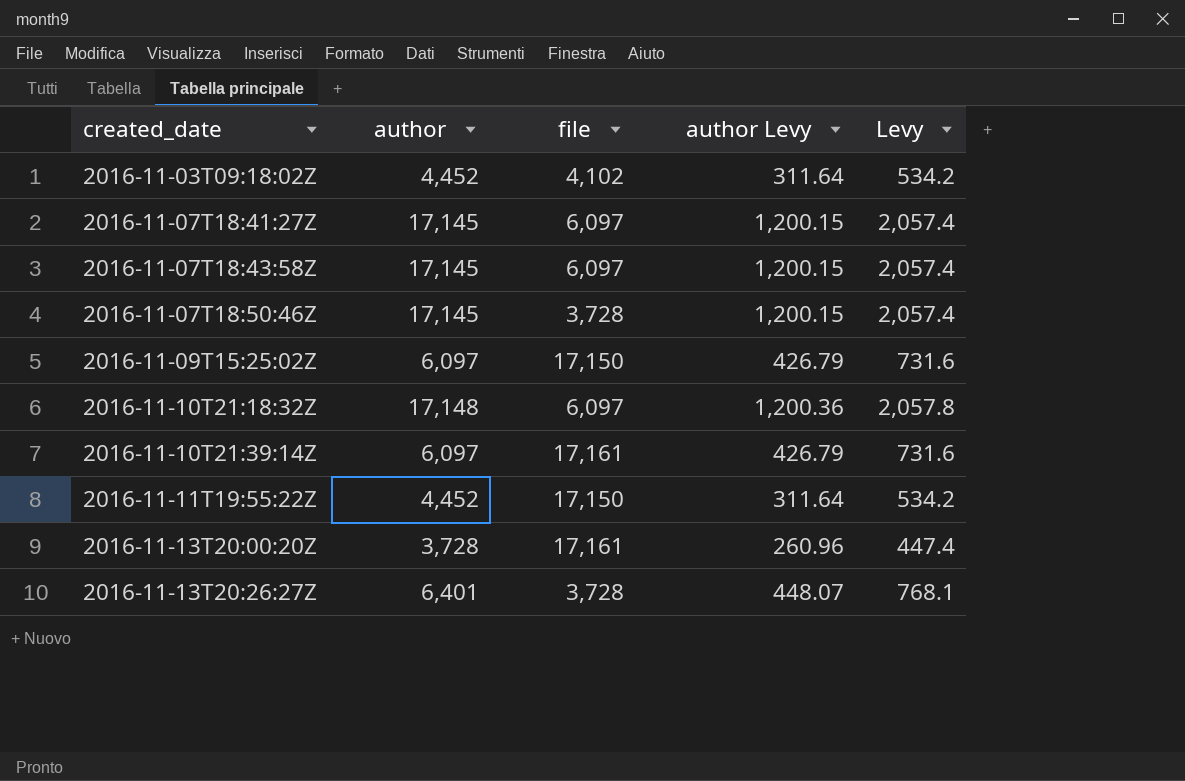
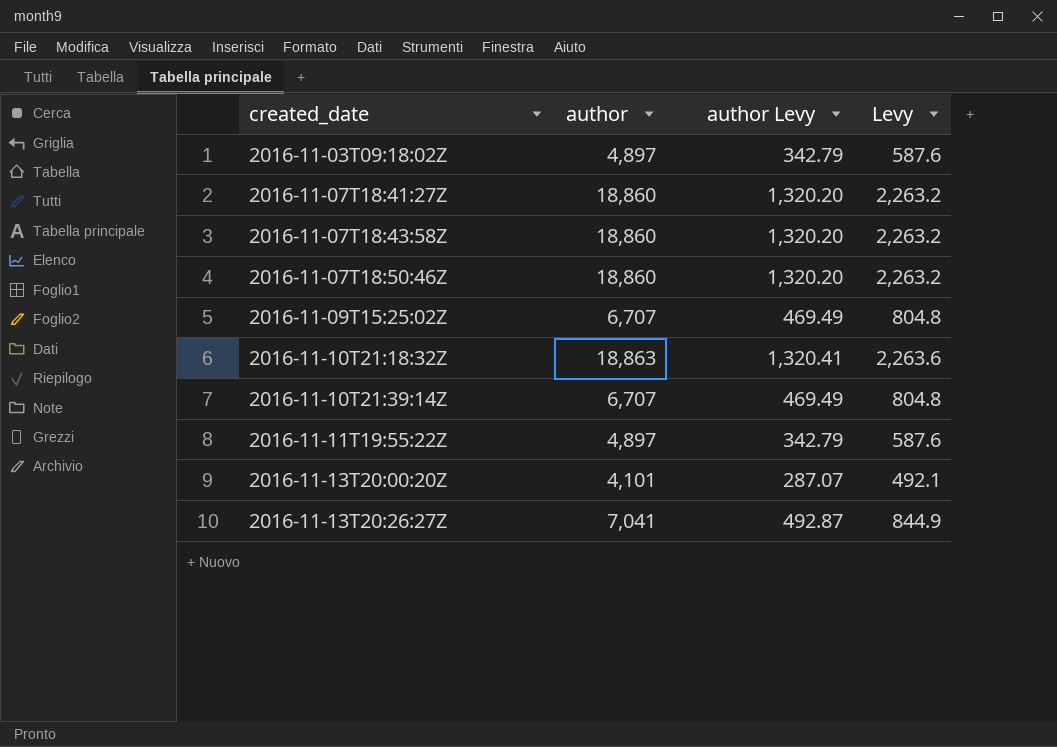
column file | position: 3 -> none
2016-11-03T09:18:02Z | author: 4,452 -> 4,897
2016-11-03T09:18:02Z | author Levy: 311.64 -> 342.79
2016-11-03T09:18:02Z | Levy: 534.2 -> 587.6
2016-11-07T18:41:27Z | author: 17,145 -> 18,860
2016-11-07T18:41:27Z | author Levy: 1,200.15 -> 1,320.20
2016-11-07T18:41:27Z | Levy: 2,057.4 -> 2,263.2
2016-11-07T18:43:58Z | author: 17,145 -> 18,860
2016-11-07T18:43:58Z | author Levy: 1,200.15 -> 1,320.20
2016-11-07T18:43:58Z | Levy: 2,057.4 -> 2,263.2
2016-11-07T18:50:46Z | author: 17,145 -> 18,860
2016-11-07T18:50:46Z | author Levy: 1,200.15 -> 1,320.20
2016-11-07T18:50:46Z | Levy: 2,057.4 -> 2,263.2
2016-11-09T15:25:02Z | author: 6,097 -> 6,707
2016-11-09T15:25:02Z | author Levy: 426.79 -> 469.49
2016-11-09T15:25:02Z | Levy: 731.6 -> 804.8
2016-11-10T21:18:32Z | author: 17,148 -> 18,863
2016-11-10T21:18:32Z | author Levy: 1,200.36 -> 1,320.41
2016-11-10T21:18:32Z | Levy: 2,057.8 -> 2,263.6
2016-11-10T21:39:14Z | author: 6,097 -> 6,707
2016-11-10T21:39:14Z | author Levy: 426.79 -> 469.49
2016-11-10T21:39:14Z | Levy: 731.6 -> 804.8
2016-11-11T19:55:22Z | author: 4,452 -> 4,897
2016-11-11T19:55:22Z | author Levy: 311.64 -> 342.79
2016-11-11T19:55:22Z | Levy: 534.2 -> 587.6
2016-11-13T20:00:20Z | author: 3,728 -> 4,101
2016-11-13T20:00:20Z | author Levy: 260.96 -> 287.07
2016-11-13T20:00:20Z | Levy: 447.4 -> 492.1
2016-11-13T20:26:27Z | author: 6,401 -> 7,041
2016-11-13T20:26:27Z | author Levy: 448.07 -> 492.87
2016-11-13T20:26:27Z | Levy: 768.1 -> 844.9

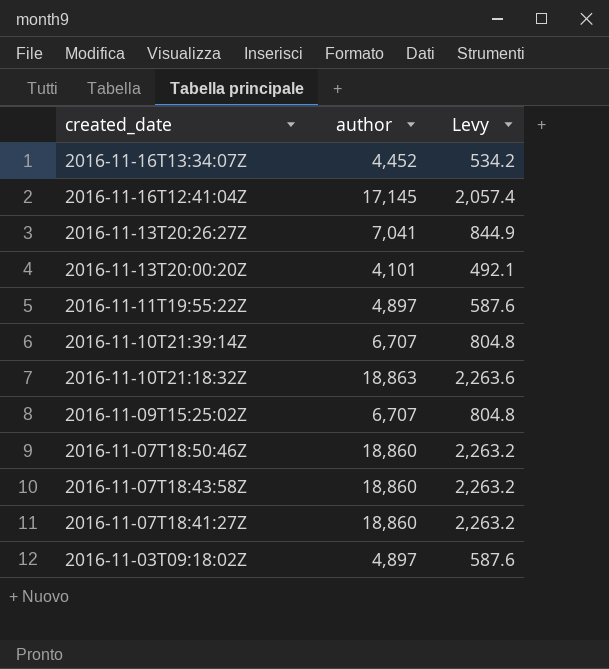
row order: created_date ascending -> created_date descending
column author Levy | formula: [author] * 0.07 -> none
row 2016-11-16T13:34:07Z: none -> 4,452 | 534.2
row 2016-11-16T12:41:04Z: none -> 17,145 | 2,057.4

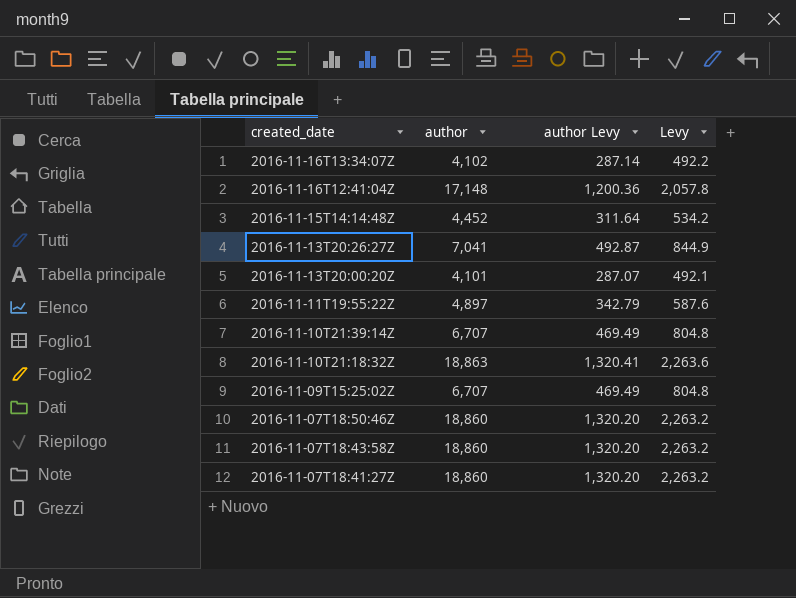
column author Levy | formula: none -> [author] * 0.07
row 2016-11-03T09:18:02Z: 4,897 | 587.6 -> none
2016-11-16T13:34:07Z | author: 4,452 -> 4,102
2016-11-16T13:34:07Z | Levy: 534.2 -> 492.2
2016-11-16T12:41:04Z | author: 17,145 -> 17,148
2016-11-16T12:41:04Z | Levy: 2,057.4 -> 2,057.8
row 2016-11-15T14:14:48Z: none -> 4,452 | 311.64 | 534.2

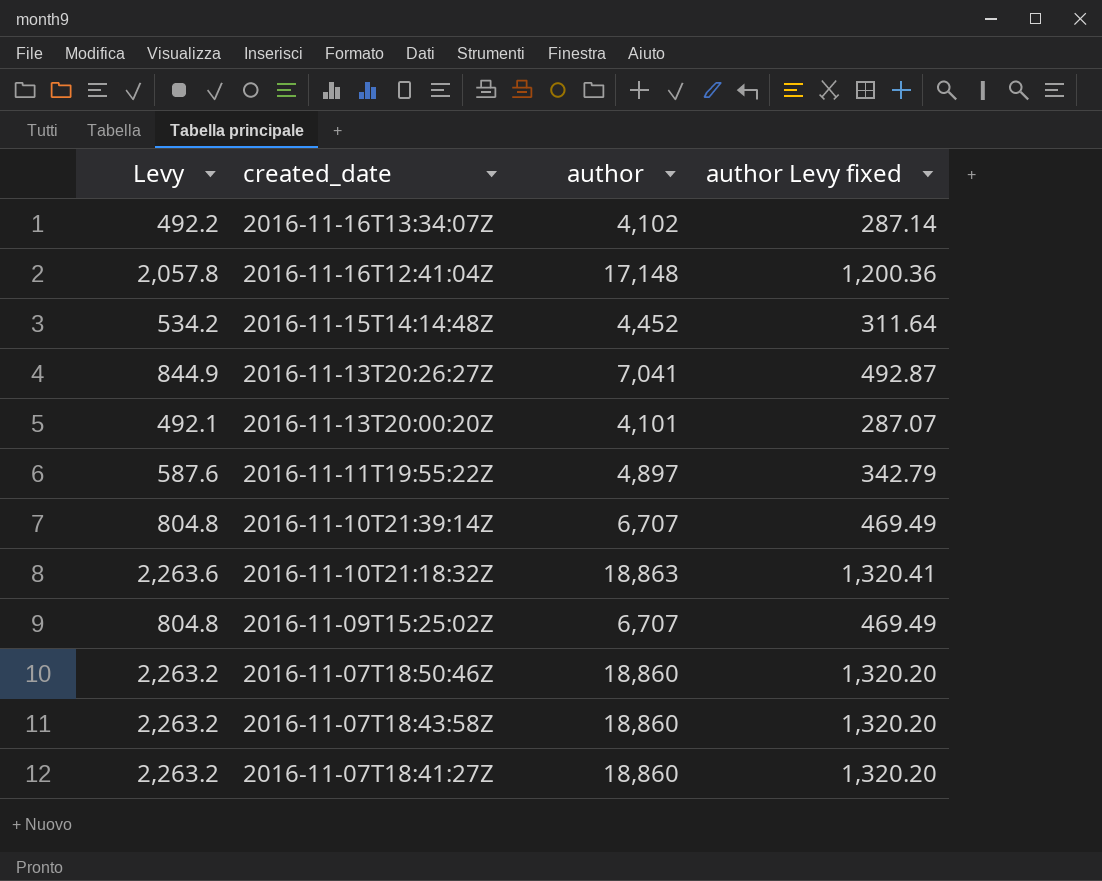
column Levy | position: 4 -> 1
column name: author Levy -> author Levy fixed

